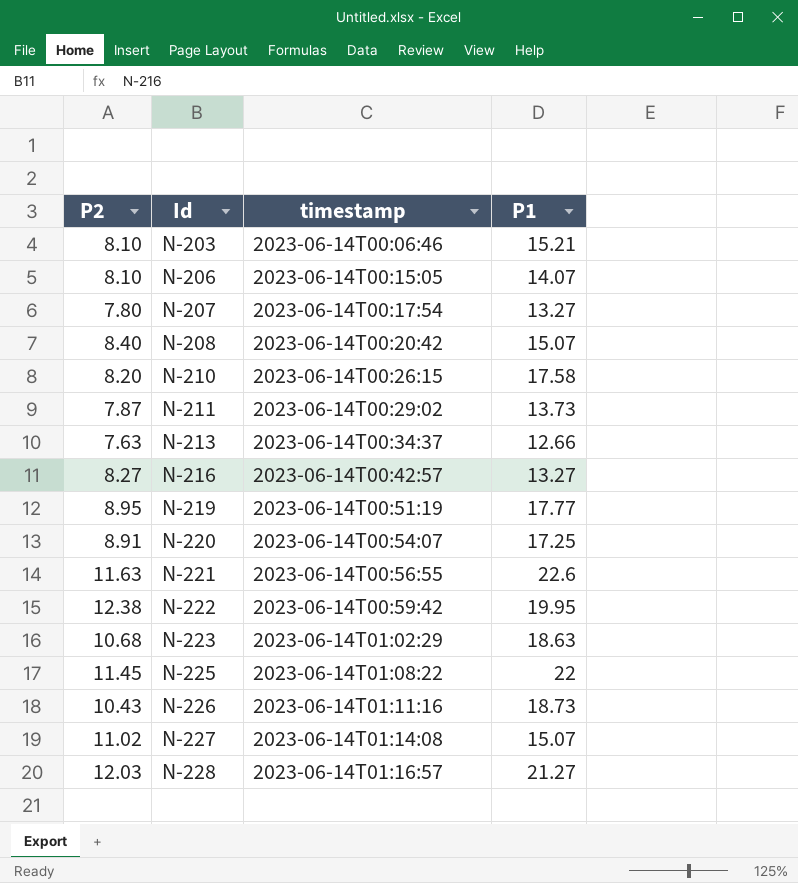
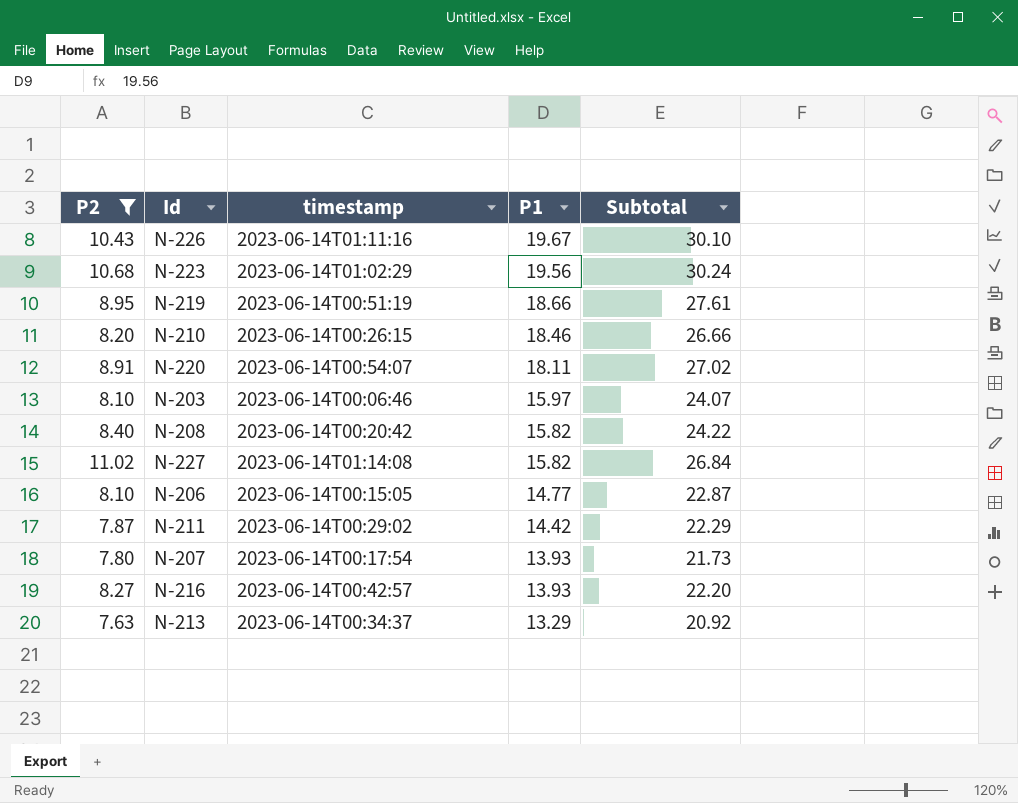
filter: none -> P2 <= 11.02
row order: Id ascending -> P1 descending
column Subtotal | formula: none -> [P2] + [P1]
N-226 | P1: 18.73 -> 19.67
N-223 | P1: 18.63 -> 19.56
N-219 | P1: 17.77 -> 18.66
N-210 | P1: 17.58 -> 18.46
N-220 | P1: 17.25 -> 18.11
N-203 | P1: 15.21 -> 15.97
N-208 | P1: 15.07 -> 15.82
N-227 | P1: 15.07 -> 15.82
N-206 | P1: 14.07 -> 14.77
N-211 | P1: 13.73 -> 14.42
N-207 | P1: 13.27 -> 13.93
N-216 | P1: 13.27 -> 13.93
N-213 | P1: 12.66 -> 13.29

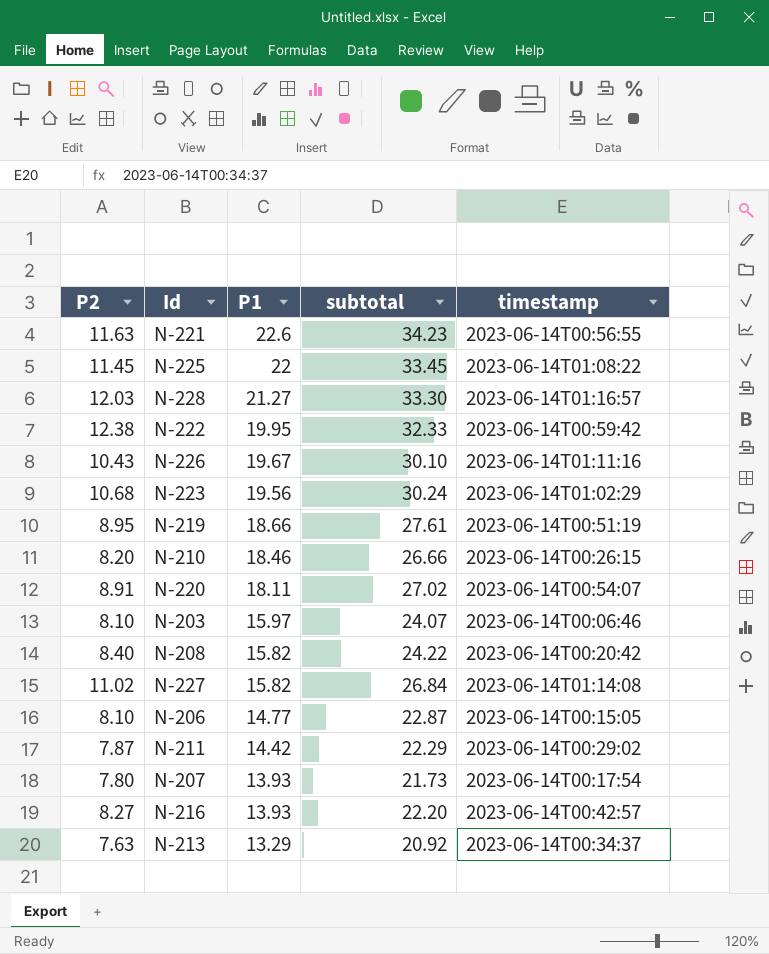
filter: P2 <= 11.02 -> none
column name: Subtotal -> subtotal
column timestamp | position: 3 -> 5

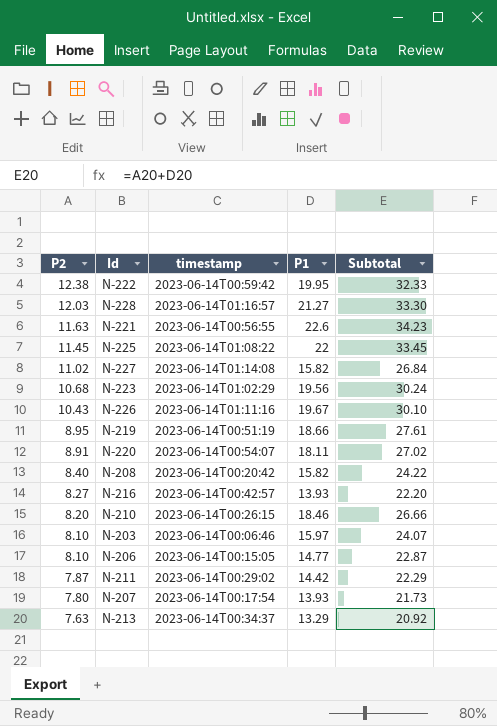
row order: P1 descending -> P2 descending
column timestamp | position: 5 -> 3
column name: subtotal -> Subtotal

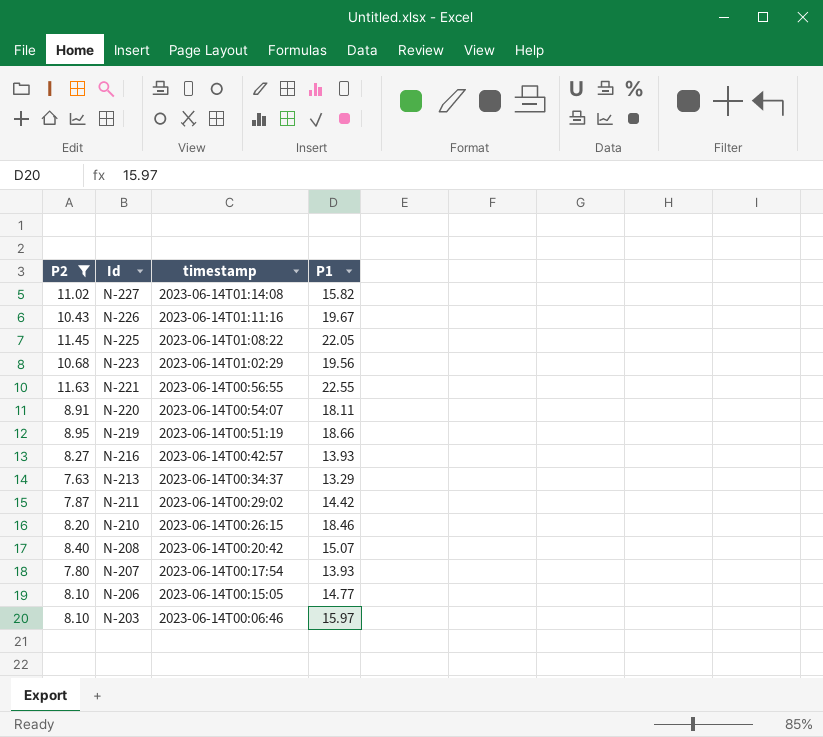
filter: none -> P2 <= 11.63
row order: P2 descending -> Id descending
column Subtotal | formula: [P2] + [P1] -> none
N-225 | P1: 22 -> 22.05
N-221 | P1: 22.6 -> 22.55
N-208 | P1: 15.82 -> 15.07

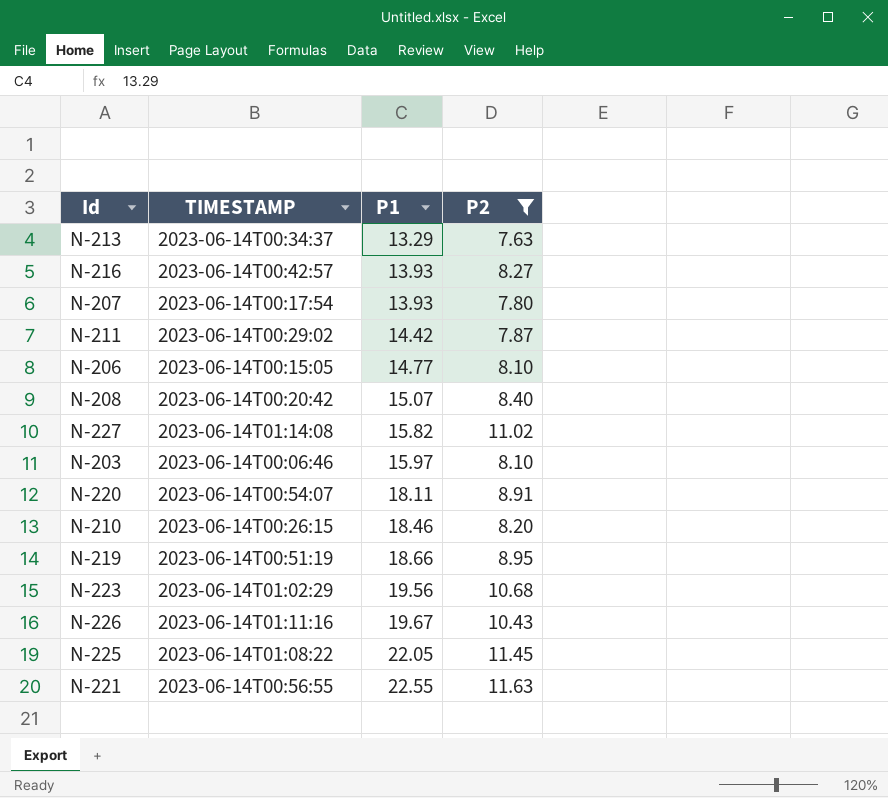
row order: Id descending -> P1 ascending
column name: timestamp -> TIMESTAMP
column P2 | position: 1 -> 4

